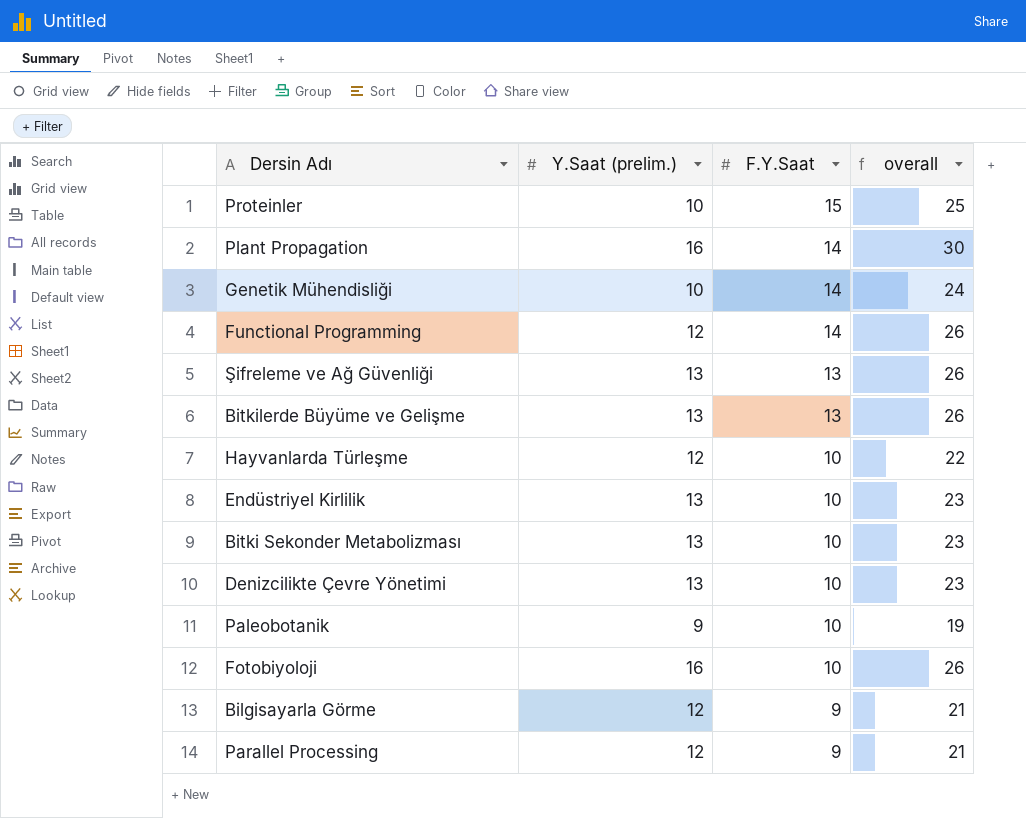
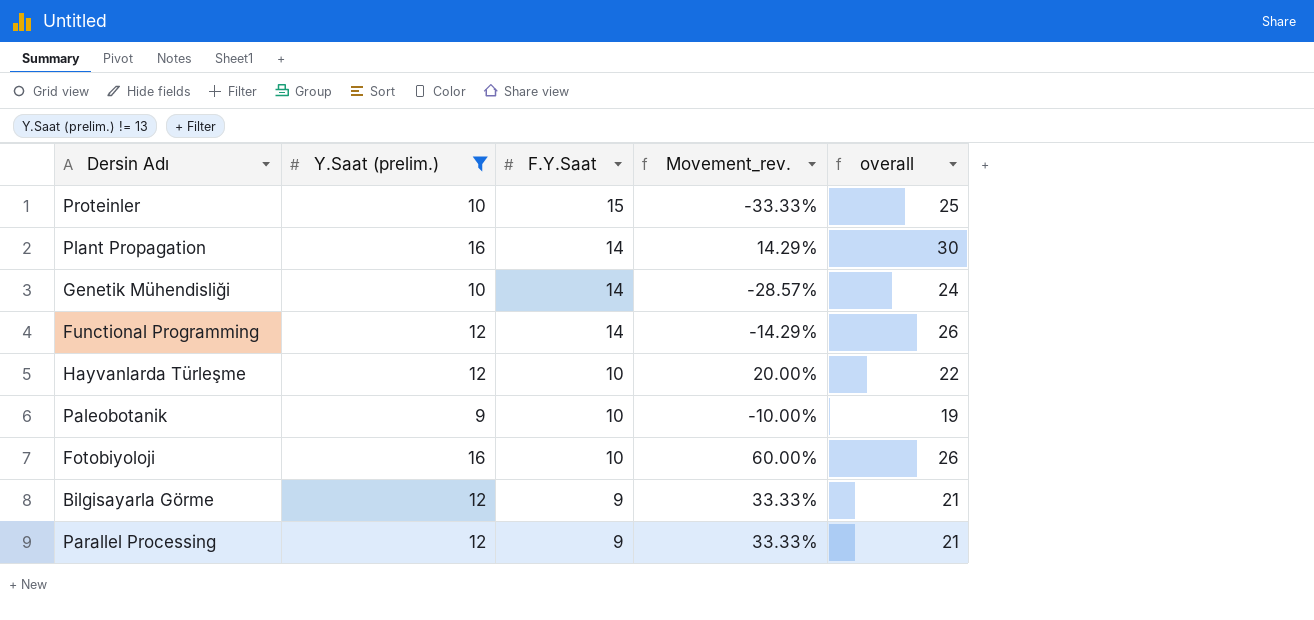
filter: none -> Y.Saat (prelim.) != 13
column Movement_rev. | formula: none -> ([Y.Saat (prelim.)] - [F.Y.Saat]) / [F.Y.Saat]

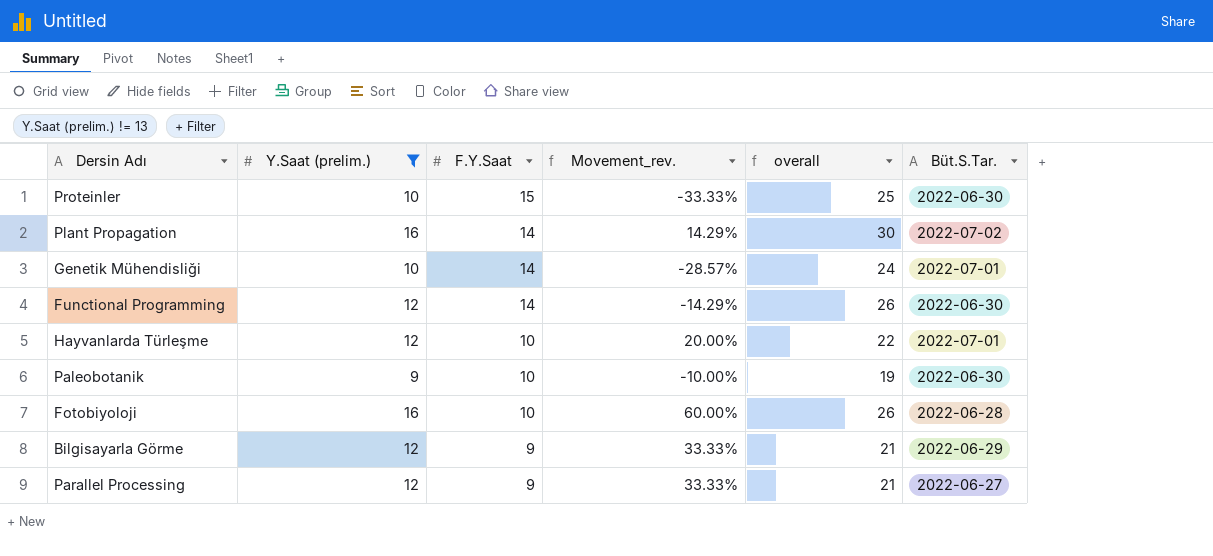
column Büt.S.Tar. | position: none -> 6

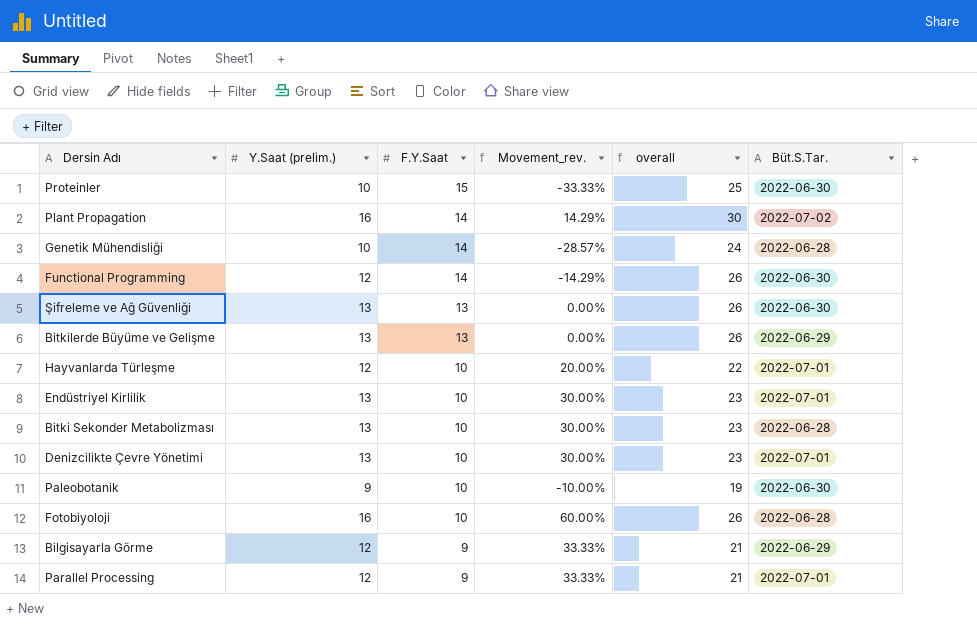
filter: Y.Saat (prelim.) != 13 -> none
Genetik Mühendisliği | Büt.S.Tar.: 2022-07-01 -> 2022-06-28
Parallel Processing | Büt.S.Tar.: 2022-06-27 -> 2022-07-01

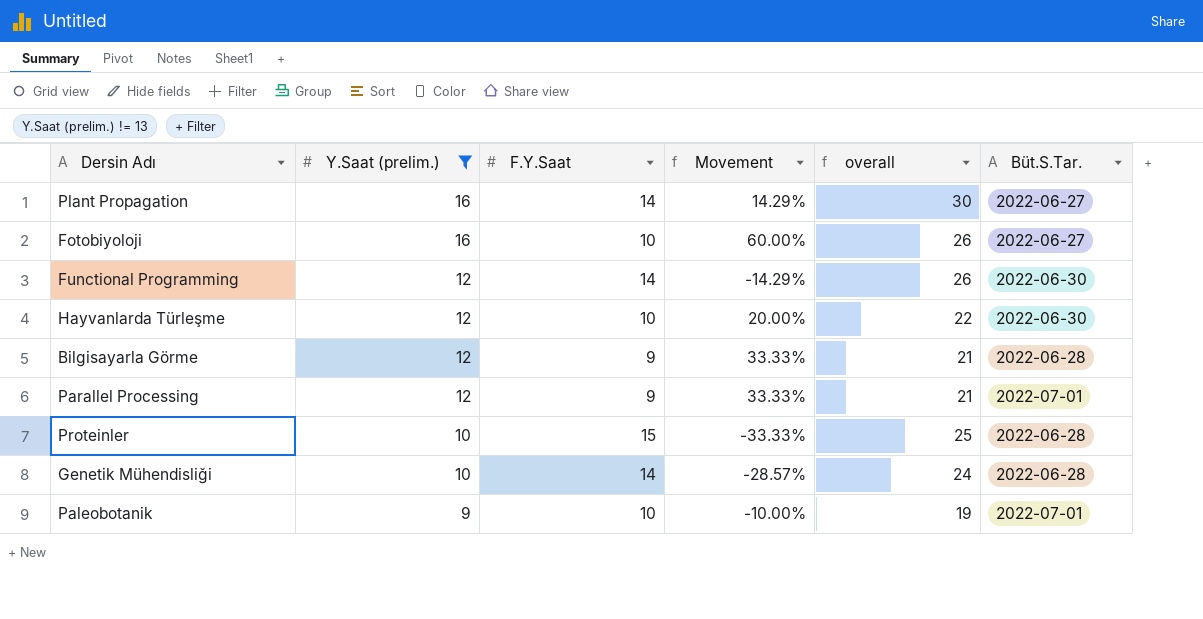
filter: none -> Y.Saat (prelim.) != 13
row order: F.Y.Saat descending -> Y.Saat (prelim.) descending
column name: Movement_rev. -> Movement
Plant Propagation | Büt.S.Tar.: 2022-07-02 -> 2022-06-27
Fotobiyoloji | Büt.S.Tar.: 2022-06-28 -> 2022-06-27
Hayvanlarda Türleşme | Büt.S.Tar.: 2022-07-01 -> 2022-06-30
Bilgisayarla Görme | Büt.S.Tar.: 2022-06-29 -> 2022-06-28
Proteinler | Büt.S.Tar.: 2022-06-30 -> 2022-06-28
Paleobotanik | Büt.S.Tar.: 2022-06-30 -> 2022-07-01

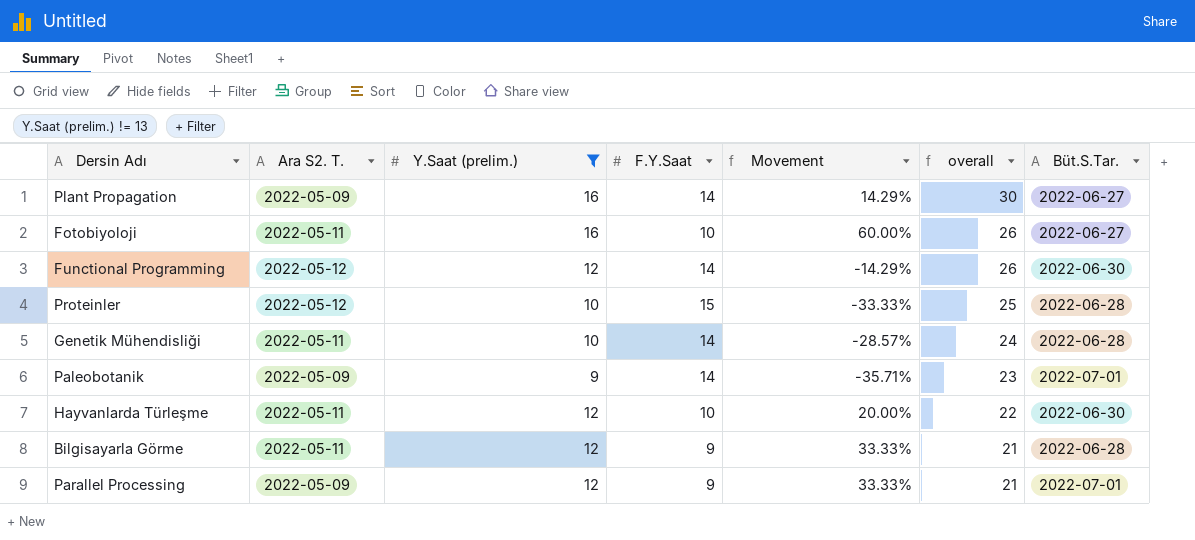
row order: Y.Saat (prelim.) descending -> overall descending
column Ara S2. T. | position: none -> 2
Paleobotanik | F.Y.Saat: 10 -> 14
Paleobotanik | Movement: -10.00% -> -35.71%
Paleobotanik | overall: 19 -> 23

